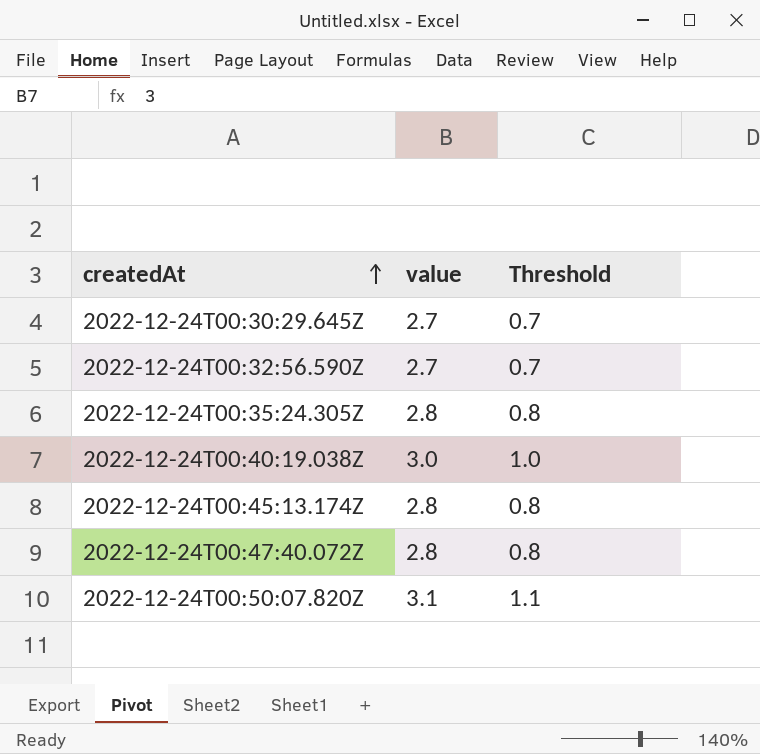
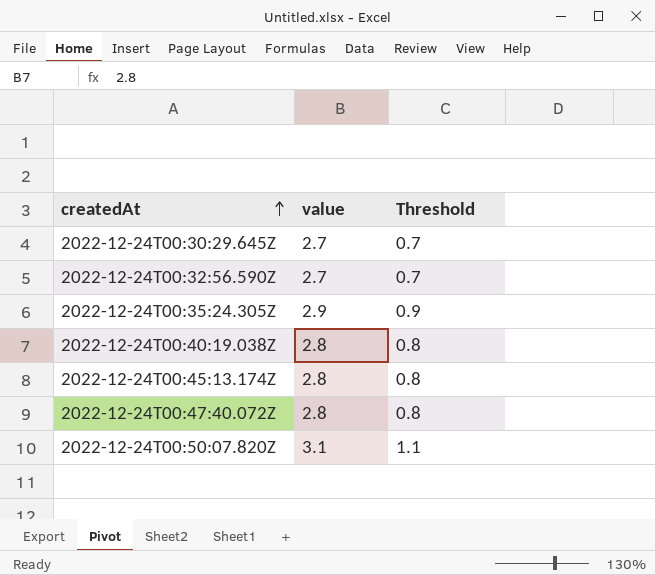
2022-12-24T00:35:24.305Z | value: 2.8 -> 2.9
2022-12-24T00:35:24.305Z | Threshold: 0.8 -> 0.9
2022-12-24T00:40:19.038Z | value: 3.0 -> 2.8
2022-12-24T00:40:19.038Z | Threshold: 1.0 -> 0.8

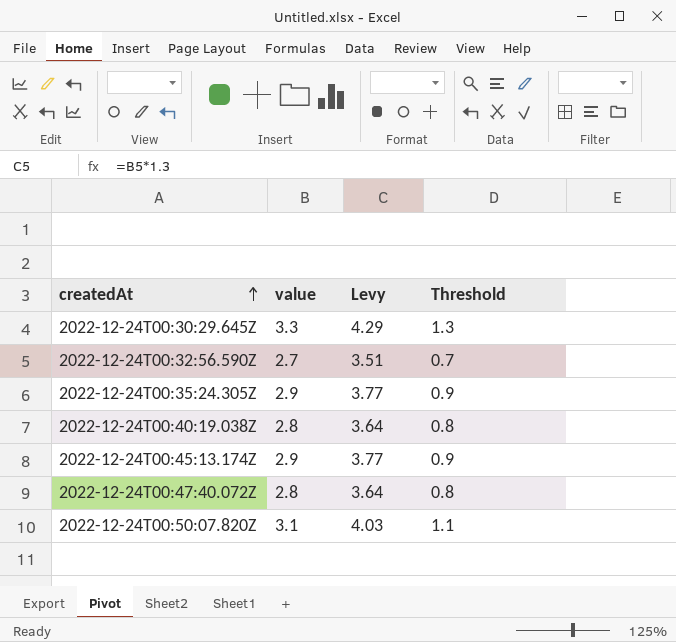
column Levy | formula: none -> [value] * 1.3
2022-12-24T00:30:29.645Z | value: 2.7 -> 3.3
2022-12-24T00:30:29.645Z | Threshold: 0.7 -> 1.3
2022-12-24T00:45:13.174Z | value: 2.8 -> 2.9
2022-12-24T00:45:13.174Z | Threshold: 0.8 -> 0.9

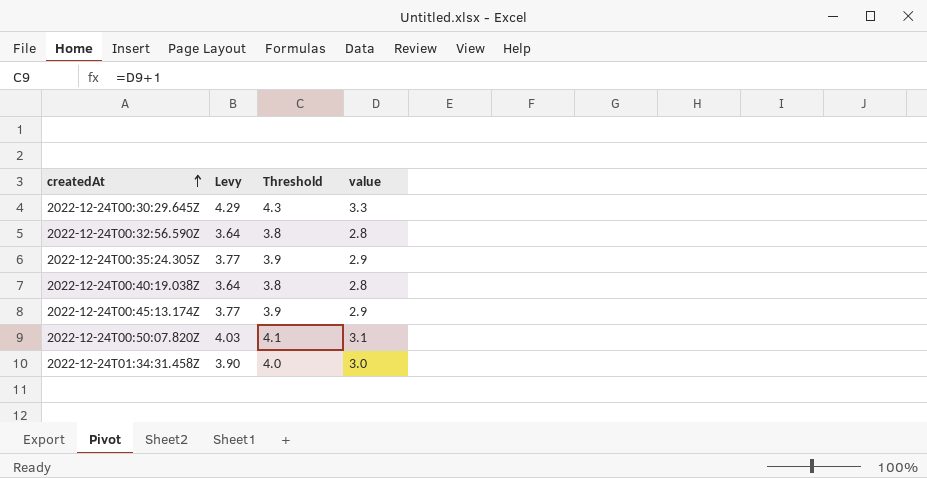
column Threshold | formula: [value] - 2 -> [value] + 1
column value | position: 2 -> 4
row 2022-12-24T00:47:40.072Z: 2.8 | 3.64 | 0.8 -> none
2022-12-24T00:32:56.590Z | Levy: 3.51 -> 3.64
2022-12-24T00:32:56.590Z | value: 2.7 -> 2.8
row 2022-12-24T01:34:31.458Z: none -> 3.90 | 4.0 | 3.0

